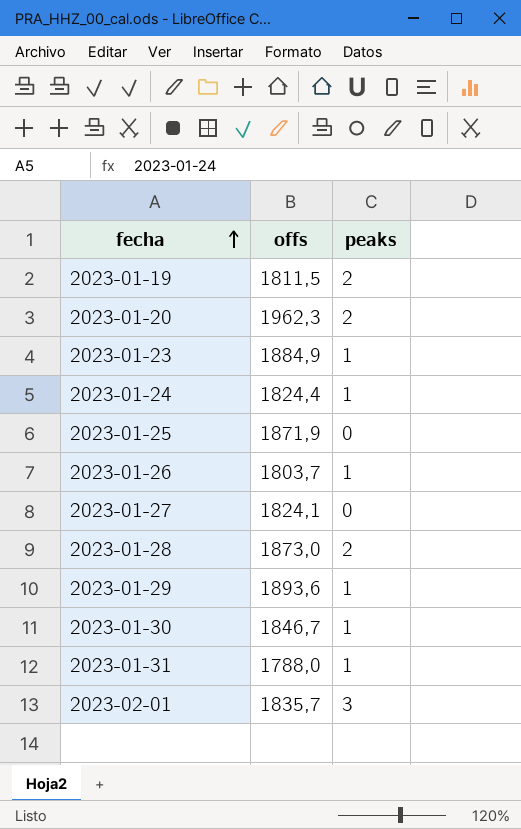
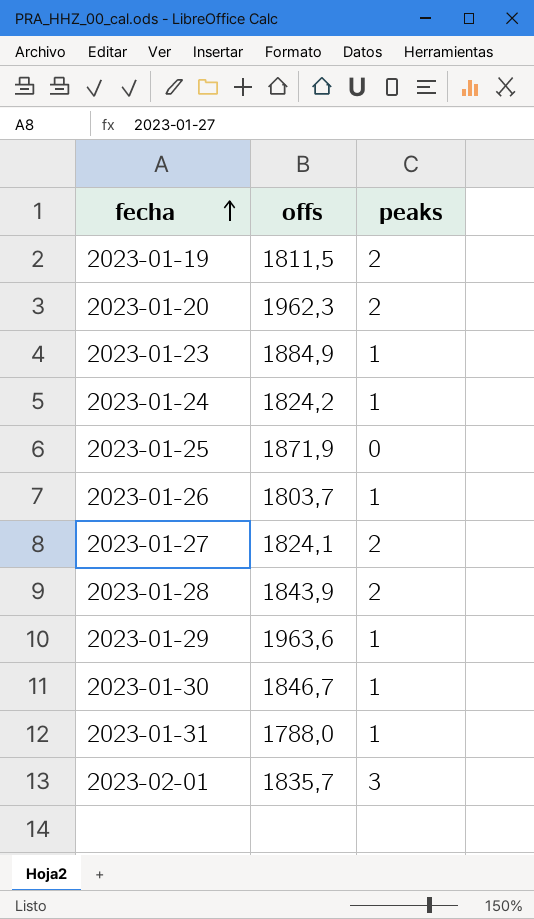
2023-01-24 | offs: 1824,4 -> 1824,2
2023-01-27 | peaks: 0 -> 2
2023-01-28 | offs: 1873,0 -> 1843,9
2023-01-29 | offs: 1893,6 -> 1963,6

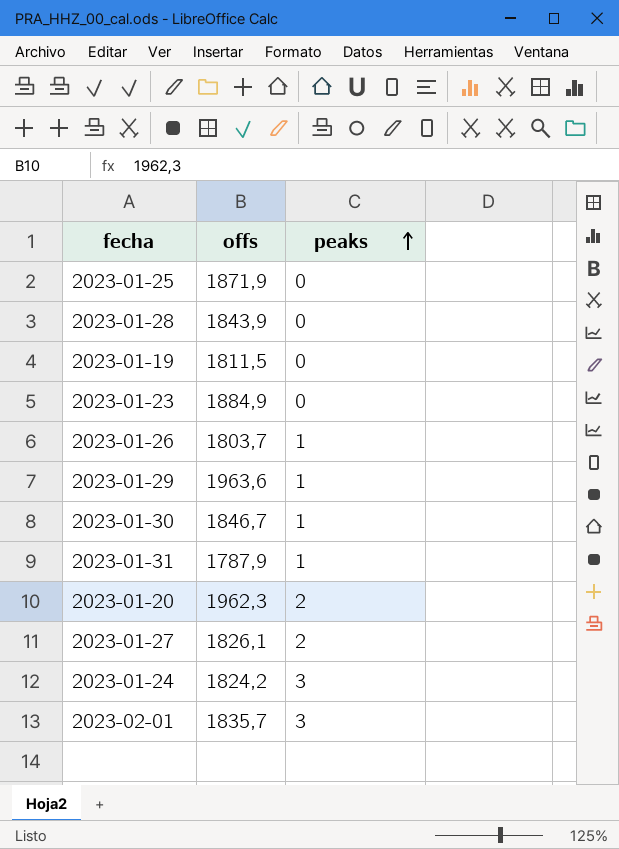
row order: fecha ascending -> peaks ascending
2023-01-28 | peaks: 2 -> 0
2023-01-19 | peaks: 2 -> 0
2023-01-23 | peaks: 1 -> 0
2023-01-31 | offs: 1788,0 -> 1787,9
2023-01-27 | offs: 1824,1 -> 1826,1
2023-01-24 | peaks: 1 -> 3

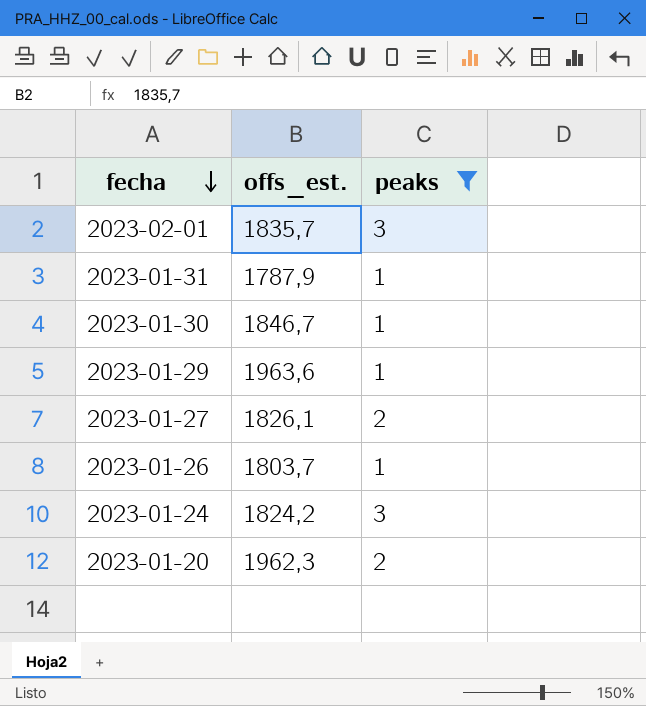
filter: none -> peaks != 0
row order: peaks ascending -> fecha descending
column name: offs -> offs_est.

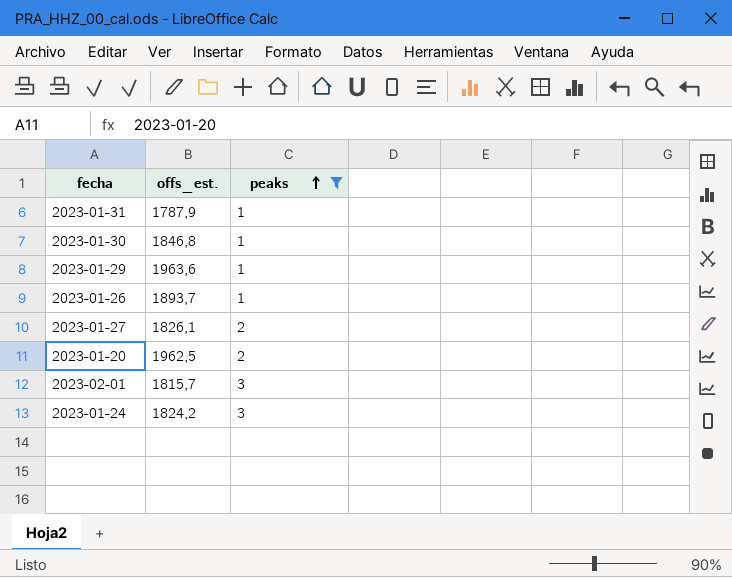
row order: fecha descending -> peaks ascending
2023-01-30 | offs_est.: 1846,7 -> 1846,8
2023-01-26 | offs_est.: 1803,7 -> 1893,7
2023-01-20 | offs_est.: 1962,3 -> 1962,5
2023-02-01 | offs_est.: 1835,7 -> 1815,7

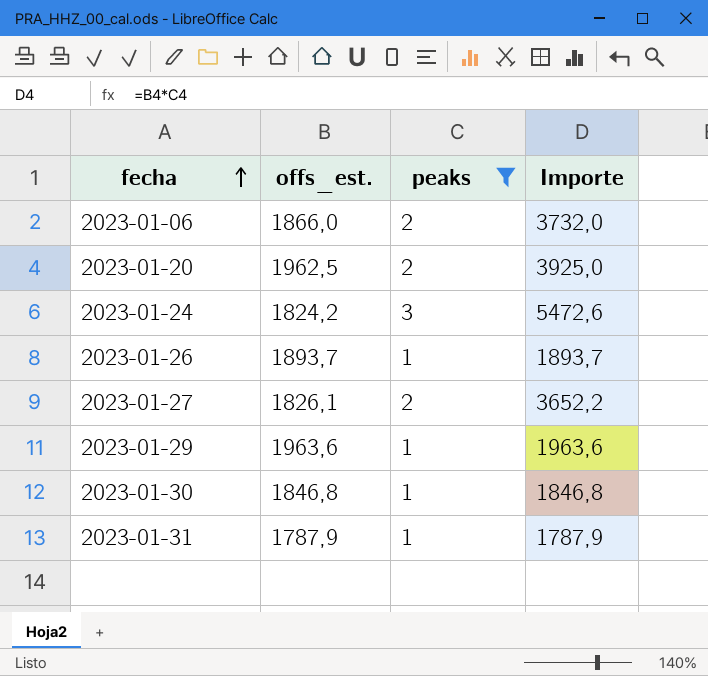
row order: peaks ascending -> fecha ascending
column Importe | formula: none -> [offs_est.] * [peaks]
row 2023-02-01: 1815,7 | 3 -> none
row 2023-01-06: none -> 1866,0 | 2 | 3732,0

